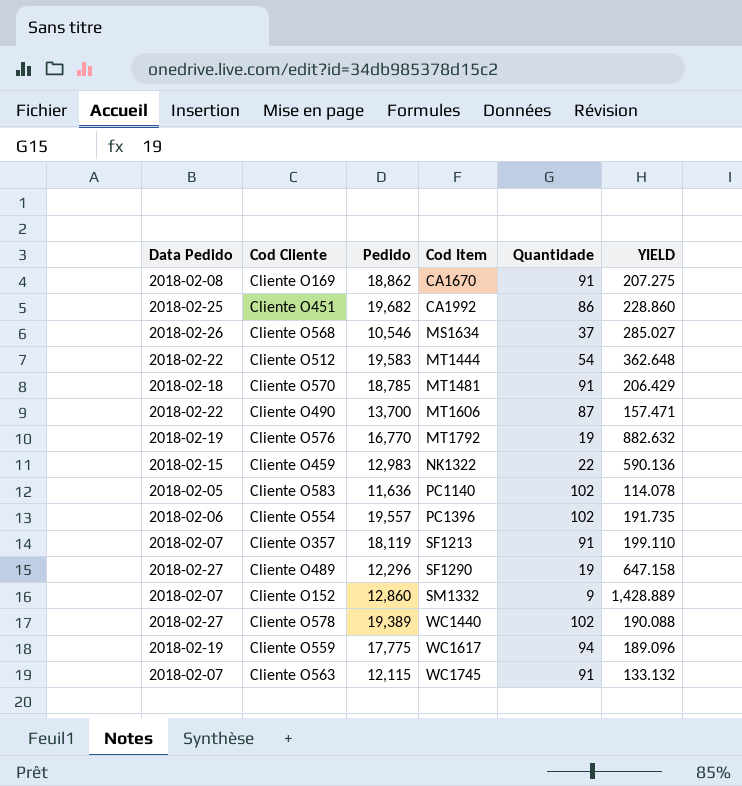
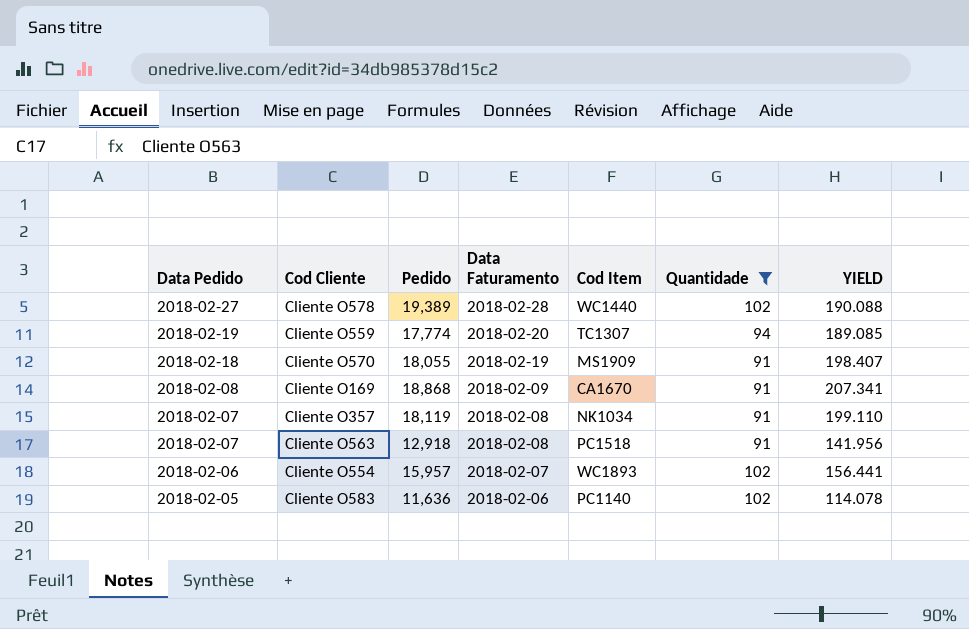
filter: none -> Quantidade >= 91
row order: Cod Item ascending -> Data Pedido descending
column Data Faturamento | position: none -> 4
Cliente O559 | Pedido: 17,775 -> 17,774
Cliente O559 | Cod Item: WC1617 -> TC1307
Cliente O559 | YIELD: 189.096 -> 189.085
Cliente O570 | Pedido: 18,785 -> 18,055
Cliente O570 | Cod Item: MT1481 -> MS1909
Cliente O570 | YIELD: 206.429 -> 198.407
Cliente O169 | Pedido: 18,862 -> 18,868
Cliente O169 | YIELD: 207.275 -> 207.341
Cliente O357 | Cod Item: SF1213 -> NK1034
Cliente O563 | Pedido: 12,115 -> 12,918
Cliente O563 | Cod Item: WC1745 -> PC1518
Cliente O563 | YIELD: 133.132 -> 141.956
Cliente O554 | Pedido: 19,557 -> 15,957
Cliente O554 | Cod Item: PC1396 -> WC1893
Cliente O554 | YIELD: 191.735 -> 156.441

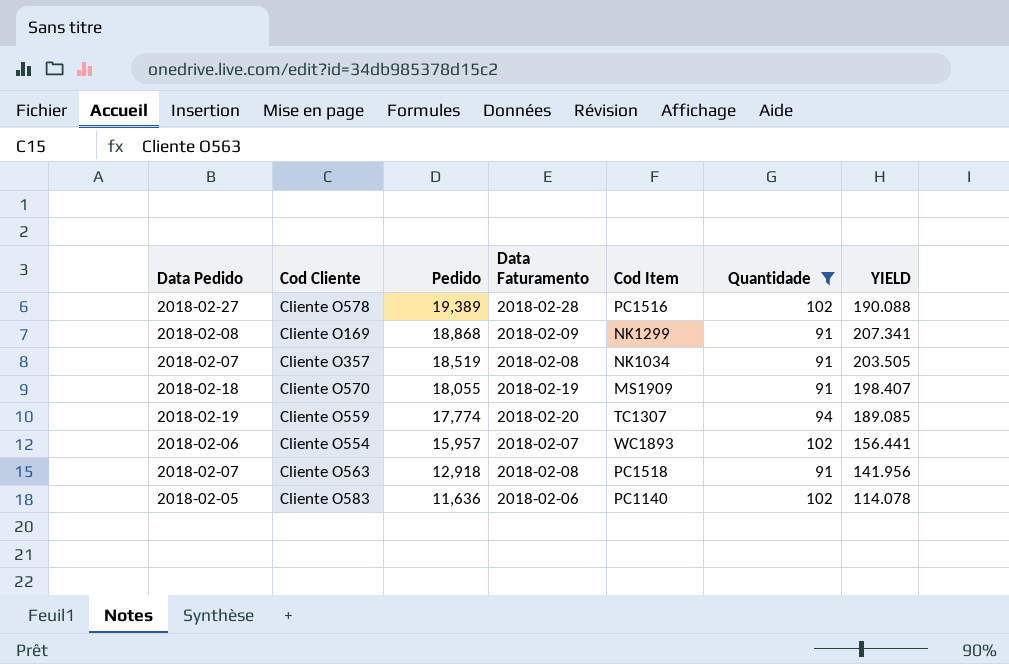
row order: Data Pedido descending -> Pedido descending
Cliente O578 | Cod Item: WC1440 -> PC1516
Cliente O169 | Cod Item: CA1670 -> NK1299
Cliente O357 | Pedido: 18,119 -> 18,519
Cliente O357 | YIELD: 199.110 -> 203.505

